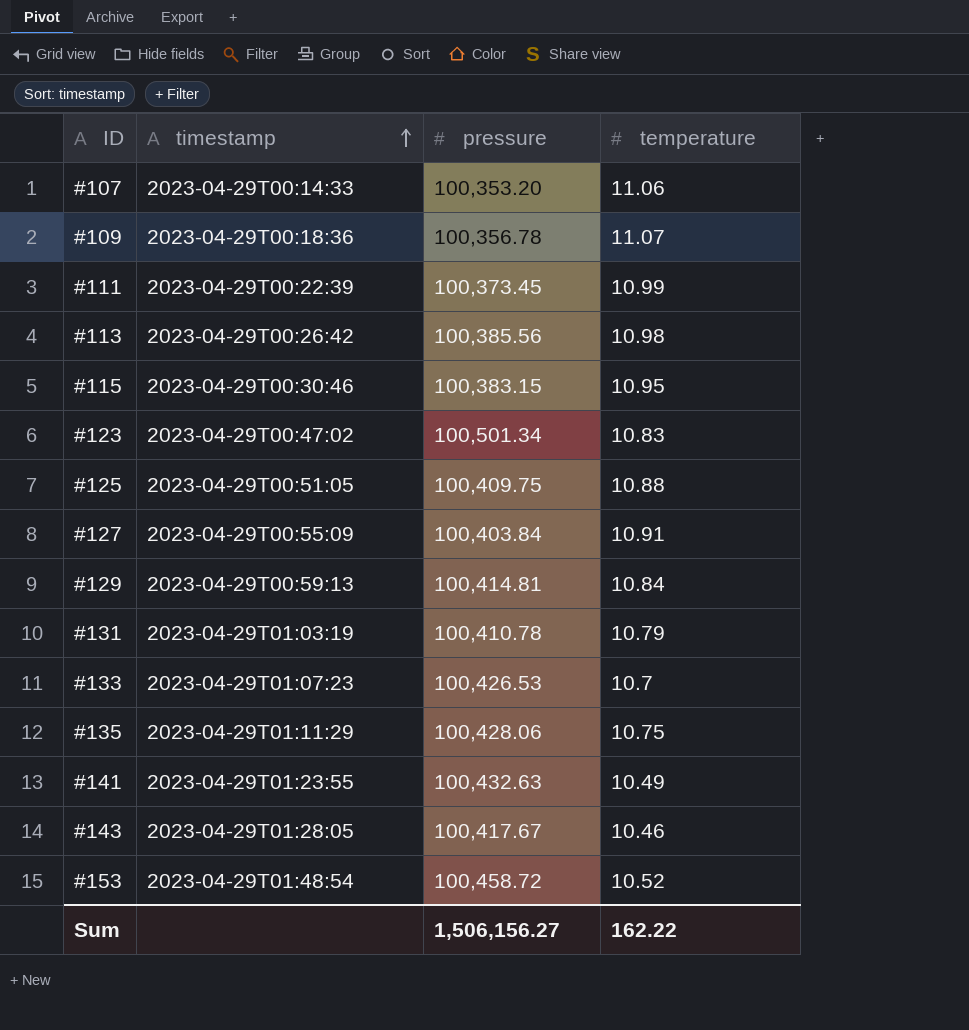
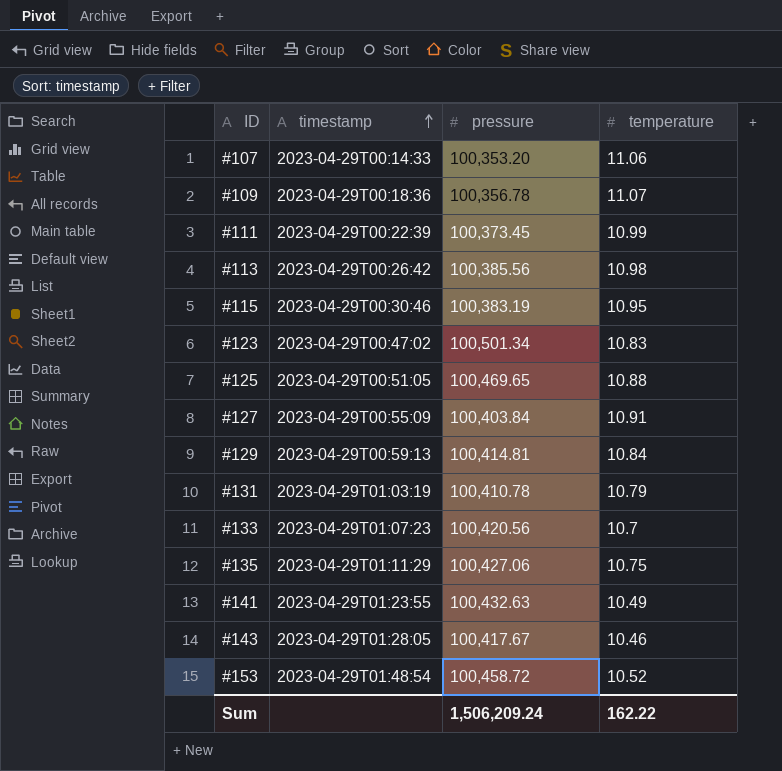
#115 | pressure: 100,383.15 -> 100,383.19
#125 | pressure: 100,409.75 -> 100,469.65
#133 | pressure: 100,426.53 -> 100,420.56
#135 | pressure: 100,428.06 -> 100,427.06
Sum | pressure: 1,506,156.27 -> 1,506,209.24

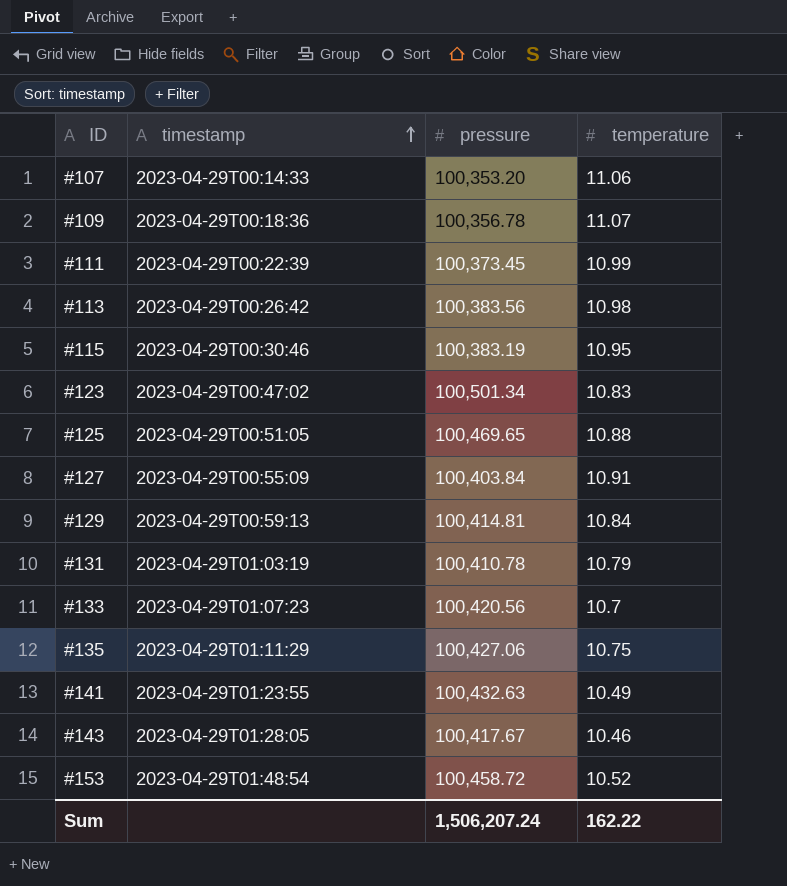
#113 | pressure: 100,385.56 -> 100,383.56
Sum | pressure: 1,506,209.24 -> 1,506,207.24

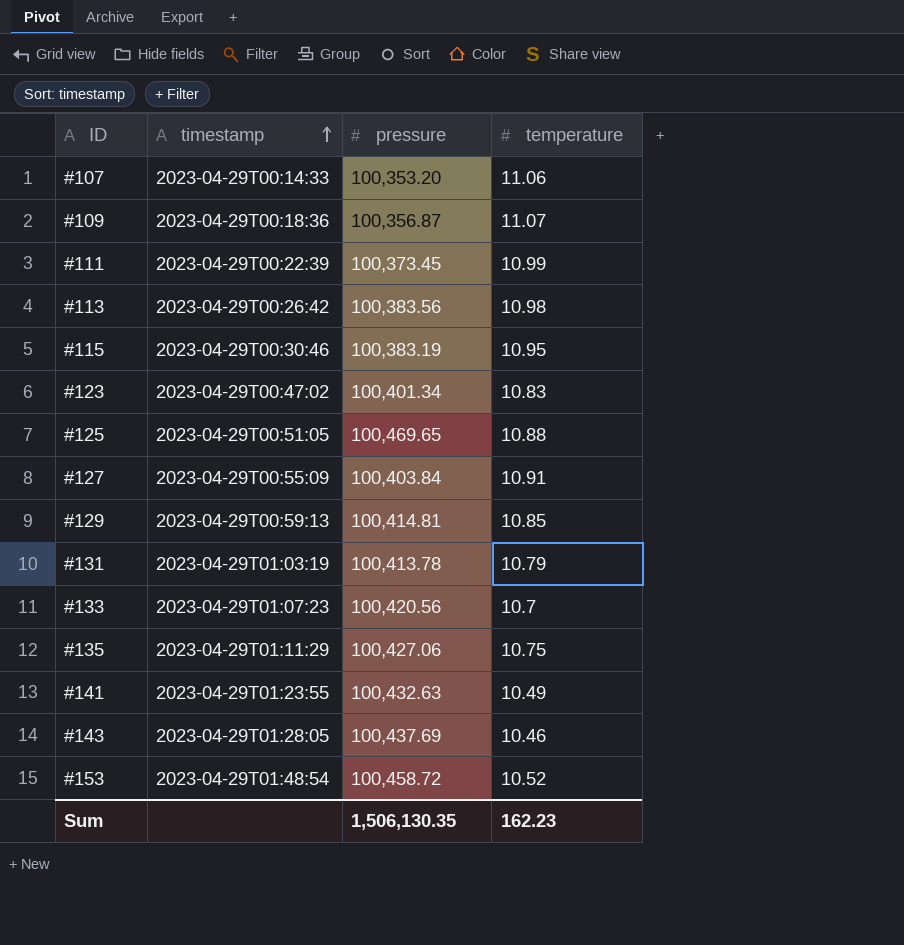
#109 | pressure: 100,356.78 -> 100,356.87
#123 | pressure: 100,501.34 -> 100,401.34
#129 | temperature: 10.84 -> 10.85
#131 | pressure: 100,410.78 -> 100,413.78
#143 | pressure: 100,417.67 -> 100,437.69
Sum | pressure: 1,506,207.24 -> 1,506,130.35
Sum | temperature: 162.22 -> 162.23

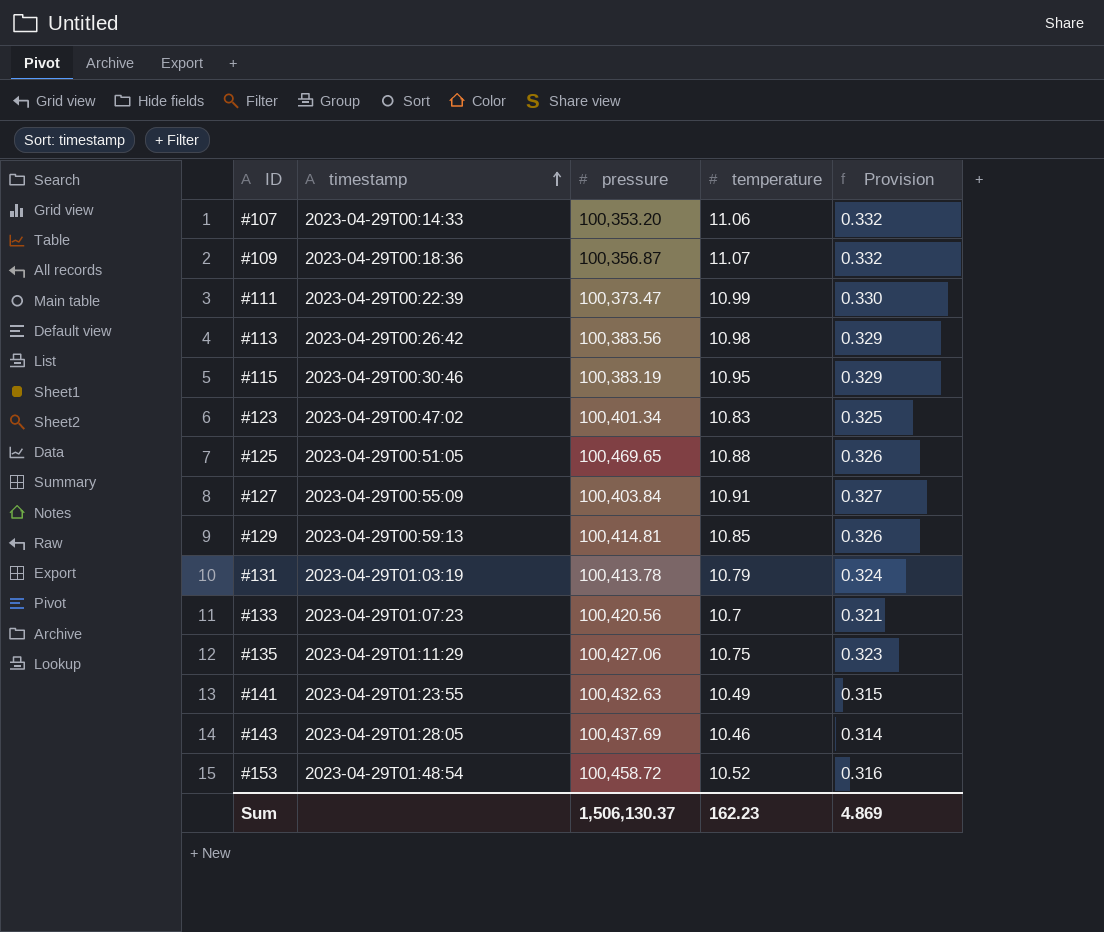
column Provision | formula: none -> [temperature] * 0.03
#111 | pressure: 100,373.45 -> 100,373.47
Sum | pressure: 1,506,130.35 -> 1,506,130.37

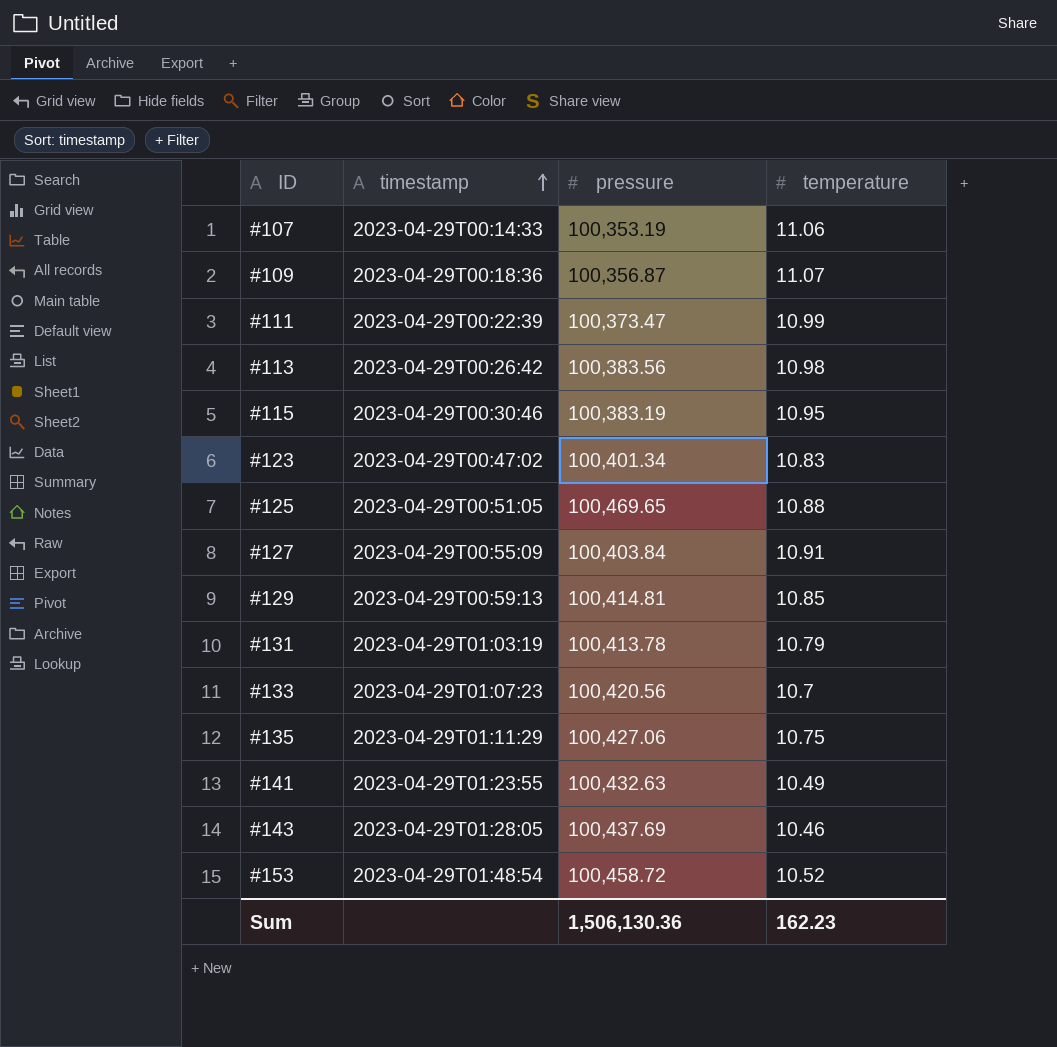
column Provision | formula: [temperature] * 0.03 -> none
#107 | pressure: 100,353.20 -> 100,353.19
Sum | pressure: 1,506,130.37 -> 1,506,130.36

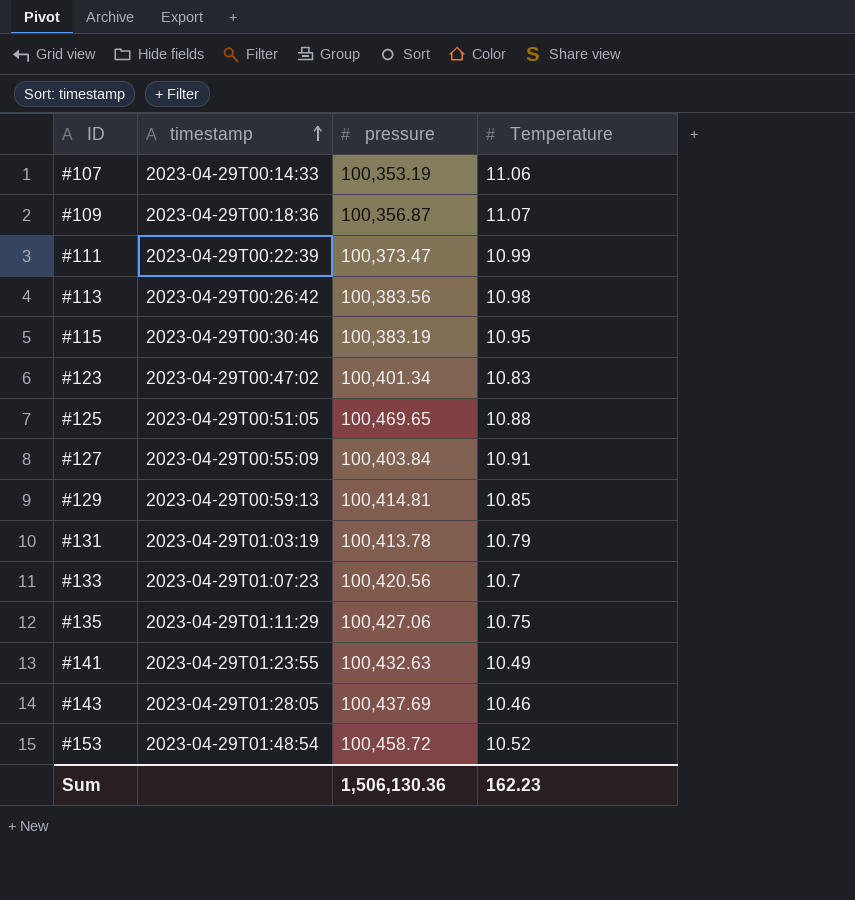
column name: temperature -> Temperature

